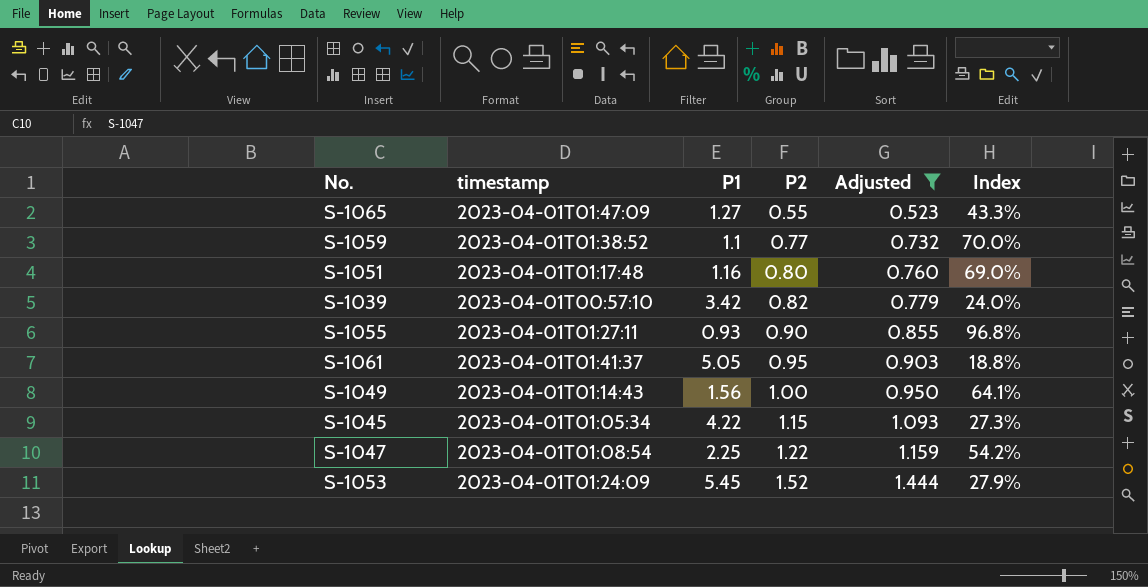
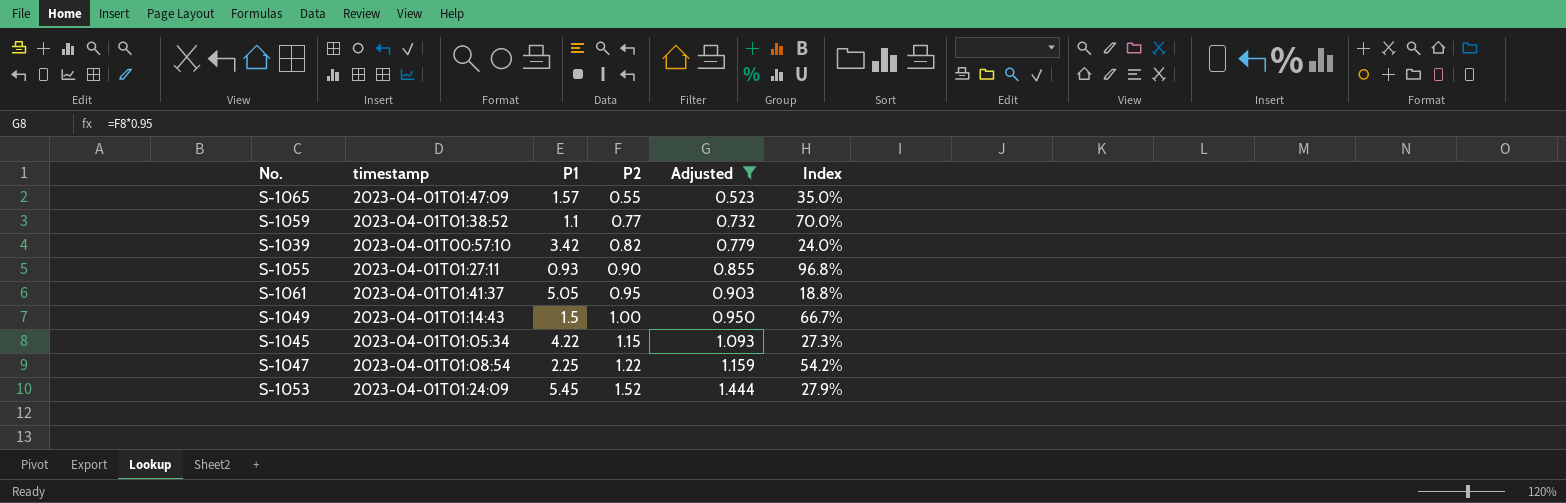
row S-1051: 2023-04-01T01:17:48 | 1.16 | 0.80 | 0.760 | 69.0% -> none
S-1065 | P1: 1.27 -> 1.57
S-1065 | Index: 43.3% -> 35.0%
S-1049 | P1: 1.56 -> 1.5
S-1049 | Index: 64.1% -> 66.7%

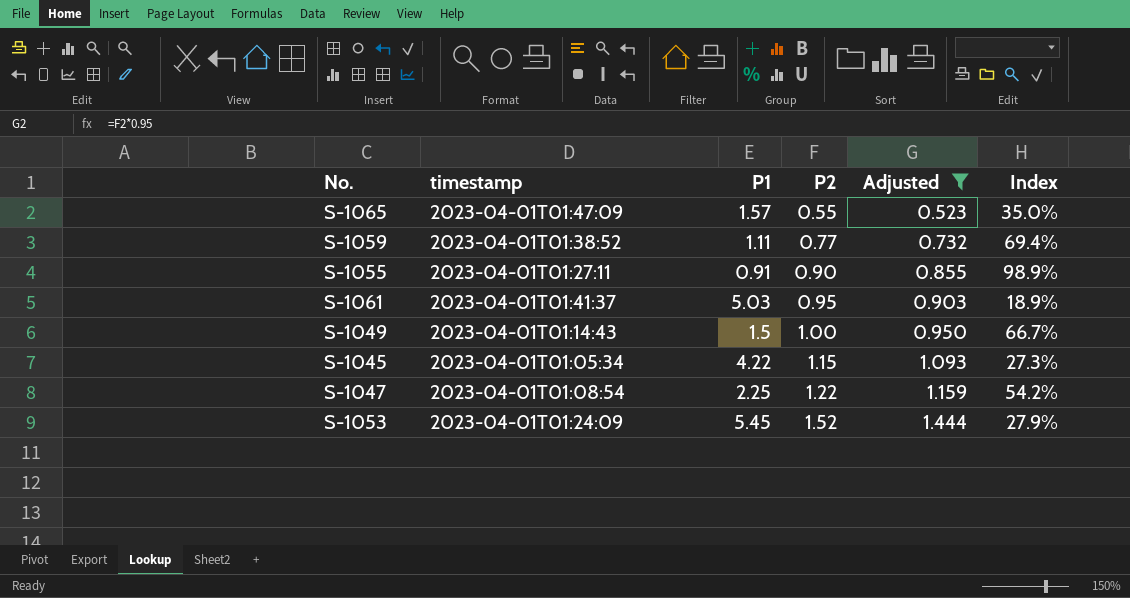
row S-1039: 2023-04-01T00:57:10 | 3.42 | 0.82 | 0.779 | 24.0% -> none
S-1059 | P1: 1.1 -> 1.11
S-1059 | Index: 70.0% -> 69.4%
S-1055 | P1: 0.93 -> 0.91
S-1055 | Index: 96.8% -> 98.9%
S-1061 | P1: 5.05 -> 5.03
S-1061 | Index: 18.8% -> 18.9%

